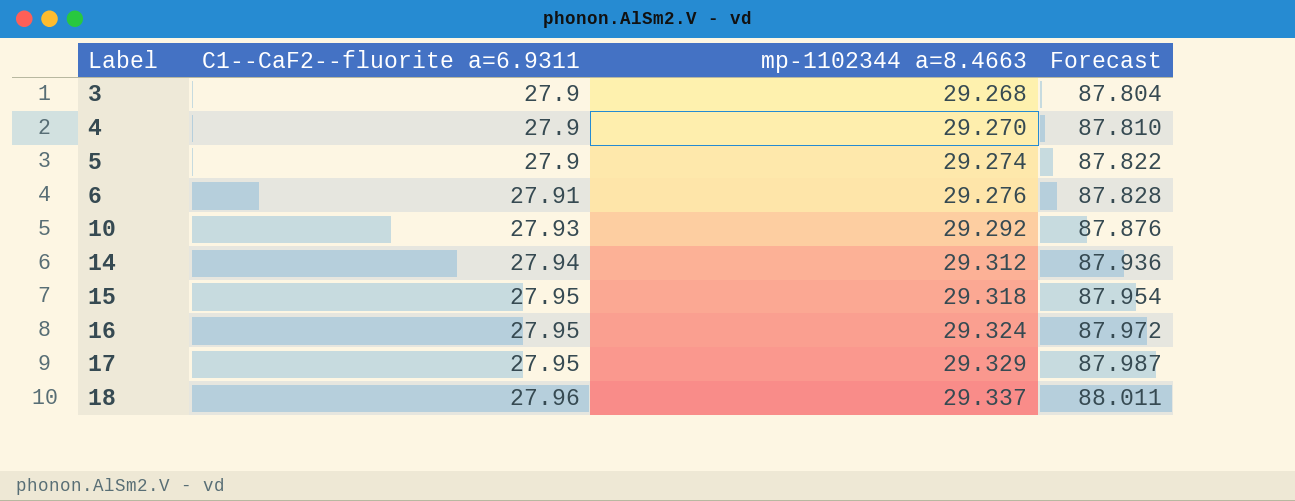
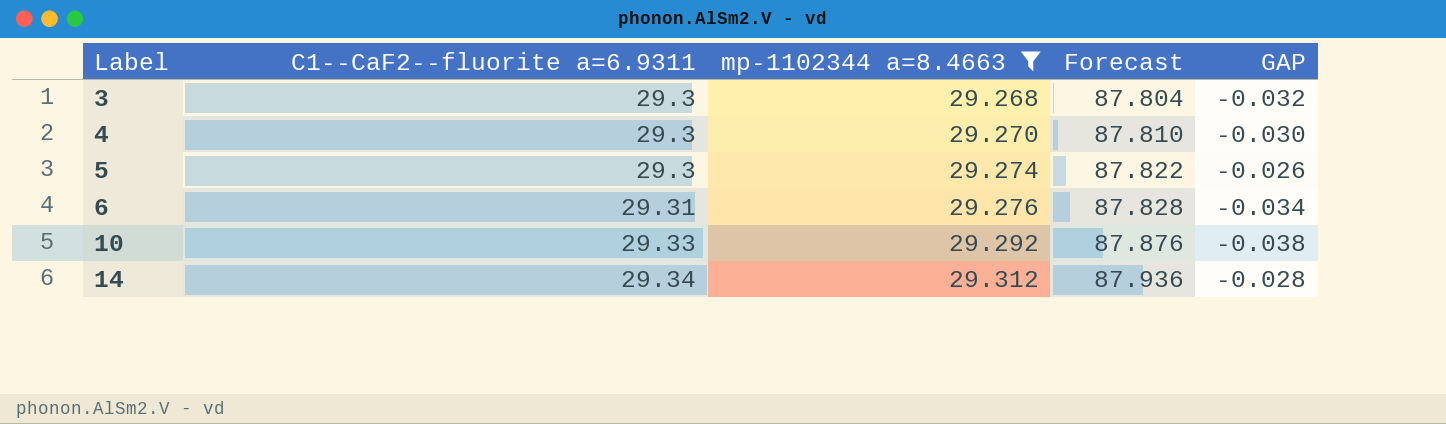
filter: none -> mp-1102344 a=8.4663 <= 29.312
column GAP | formula: none -> [mp-1102344 a=8.4663] - [C1--CaF2--fluorite a=6.9311]
3 | C1--CaF2--fluorite a=6.9311: 27.9 -> 29.3
4 | C1--CaF2--fluorite a=6.9311: 27.9 -> 29.3
5 | C1--CaF2--fluorite a=6.9311: 27.9 -> 29.3
6 | C1--CaF2--fluorite a=6.9311: 27.91 -> 29.31
10 | C1--CaF2--fluorite a=6.9311: 27.93 -> 29.33
14 | C1--CaF2--fluorite a=6.9311: 27.94 -> 29.34

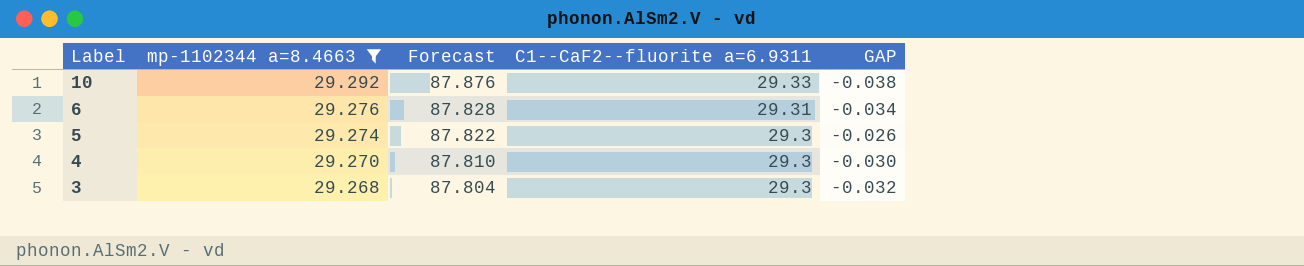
row order: Label ascending -> Label descending
column C1--CaF2--fluorite a=6.9311 | position: 2 -> 4
row 14: 29.34 | 29.312 | 87.936 | -0.028 -> none

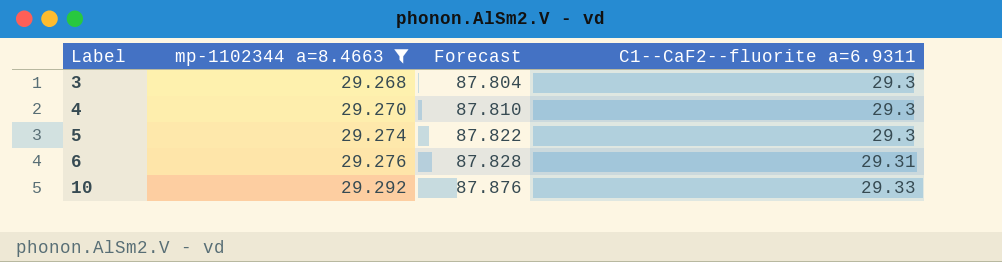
row order: Label descending -> Label ascending
column GAP | formula: [mp-1102344 a=8.4663] - [C1--CaF2--fluorite a=6.9311] -> none

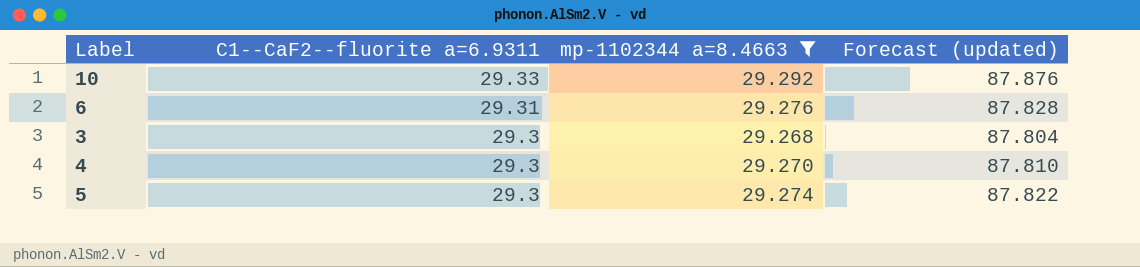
row order: Label ascending -> C1--CaF2--fluorite a=6.9311 descending
column C1--CaF2--fluorite a=6.9311 | position: 4 -> 2
column name: Forecast -> Forecast (updated)

